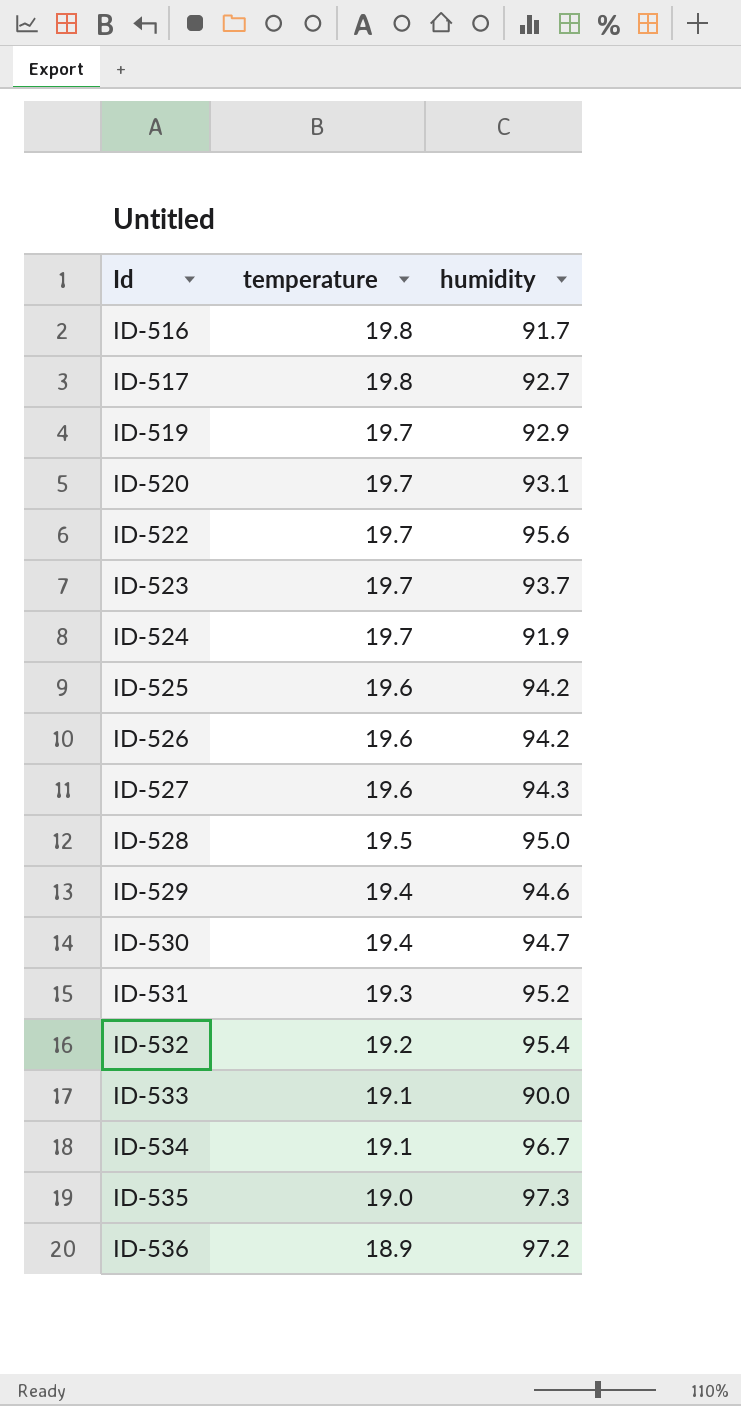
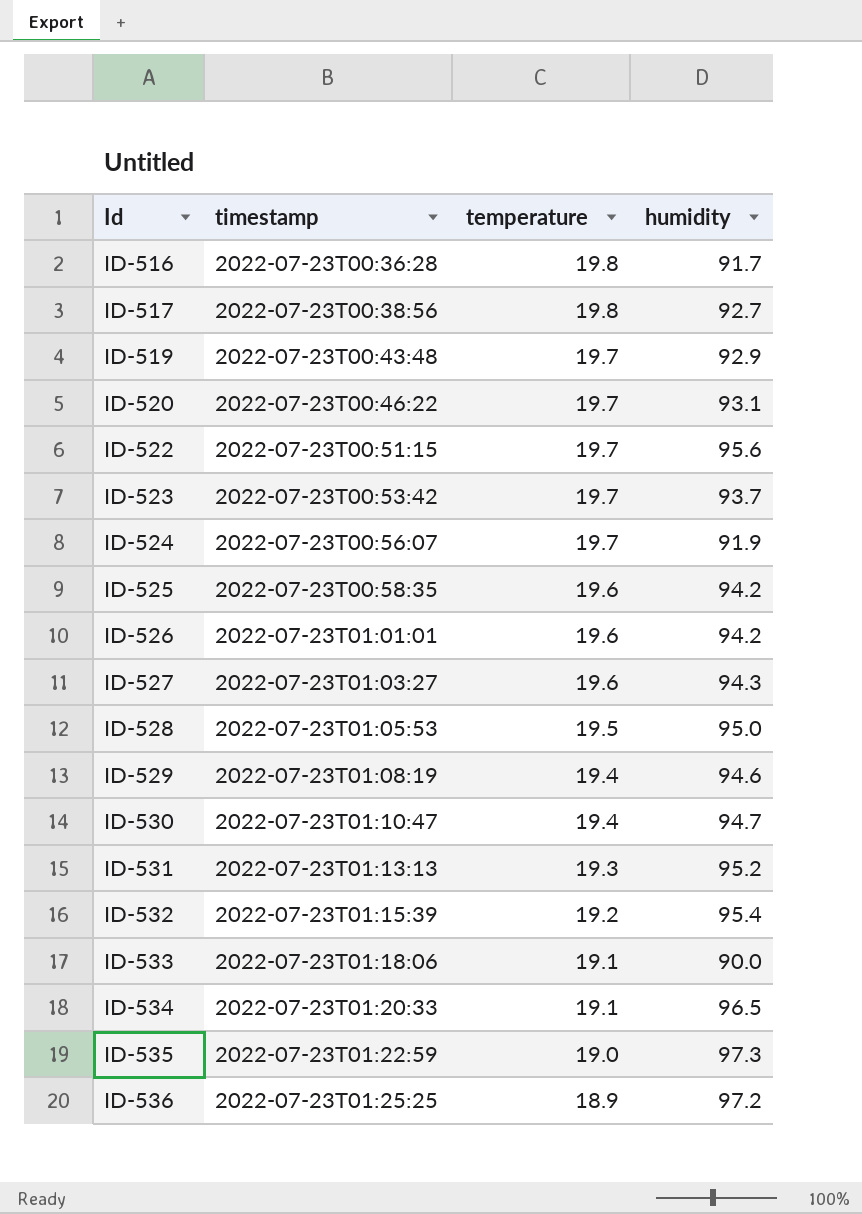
column timestamp | position: none -> 2
ID-534 | humidity: 96.7 -> 96.5

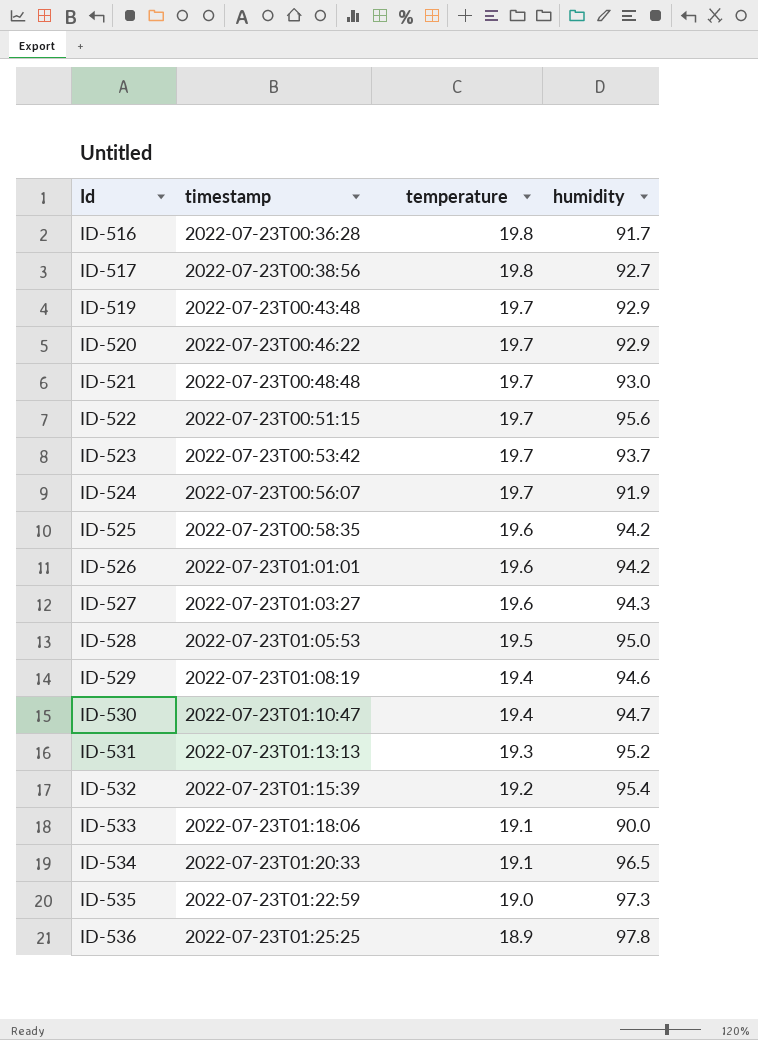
ID-520 | humidity: 93.1 -> 92.9
row ID-521: none -> 2022-07-23T00:48:48 | 19.7 | 93.0
ID-536 | humidity: 97.2 -> 97.8

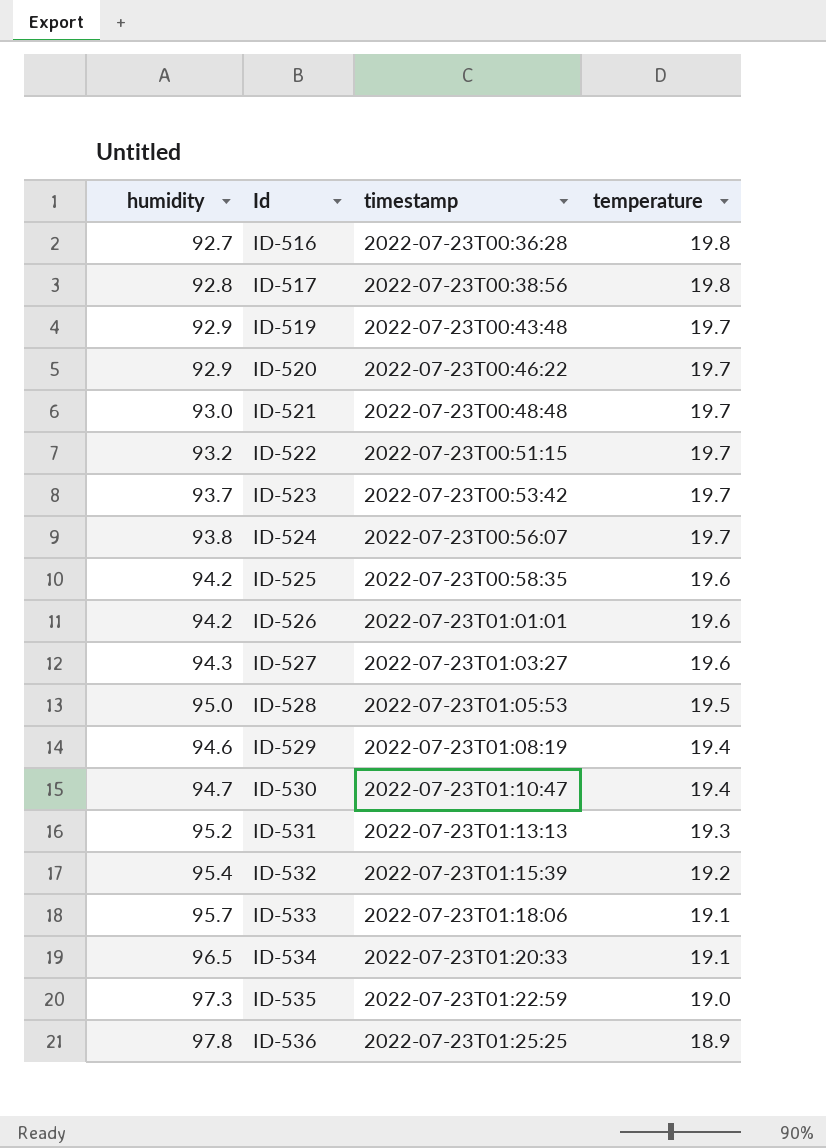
column humidity | position: 4 -> 1
ID-516 | humidity: 91.7 -> 92.7
ID-517 | humidity: 92.7 -> 92.8
ID-522 | humidity: 95.6 -> 93.2
ID-524 | humidity: 91.9 -> 93.8
ID-533 | humidity: 90.0 -> 95.7

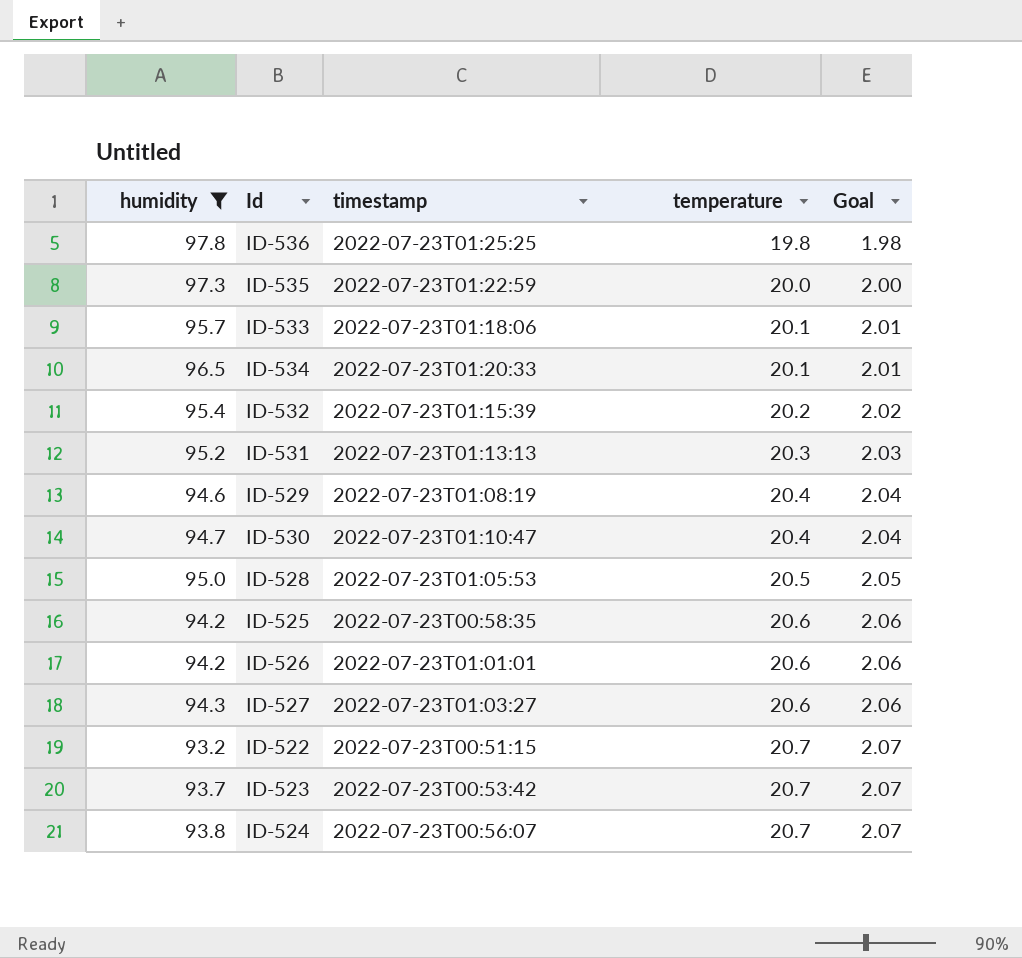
filter: none -> humidity >= 93.2
row order: Id ascending -> temperature ascending
column Goal | formula: none -> [temperature] * 0.1
ID-536 | temperature: 18.9 -> 19.8
ID-535 | temperature: 19.0 -> 20.0
ID-533 | temperature: 19.1 -> 20.1
ID-534 | temperature: 19.1 -> 20.1
ID-532 | temperature: 19.2 -> 20.2
ID-531 | temperature: 19.3 -> 20.3
ID-529 | temperature: 19.4 -> 20.4
ID-530 | temperature: 19.4 -> 20.4
ID-528 | temperature: 19.5 -> 20.5
ID-525 | temperature: 19.6 -> 20.6
ID-526 | temperature: 19.6 -> 20.6
ID-527 | temperature: 19.6 -> 20.6
ID-522 | temperature: 19.7 -> 20.7
ID-523 | temperature: 19.7 -> 20.7
ID-524 | temperature: 19.7 -> 20.7

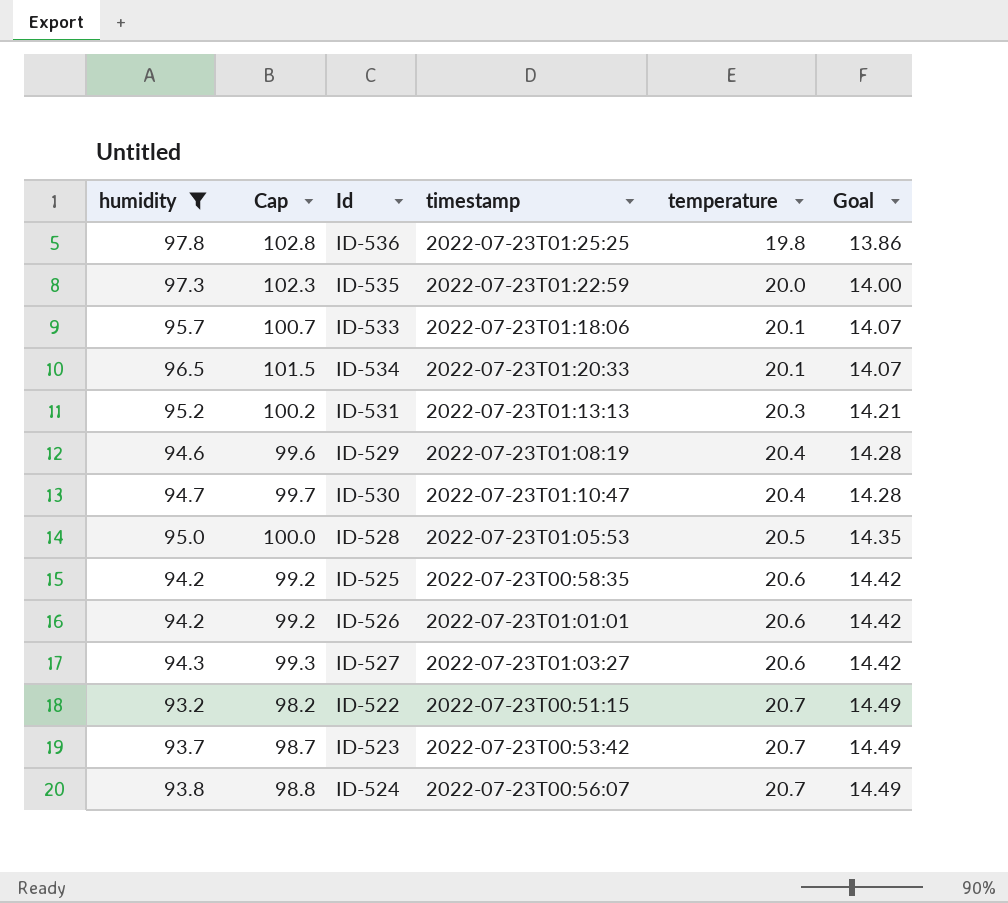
column Cap | formula: none -> [humidity] + 5
column Goal | formula: [temperature] * 0.1 -> [temperature] * 0.7
row ID-532: 95.4 | 2022-07-23T01:15:39 | 20.2 | 2.02 -> none

